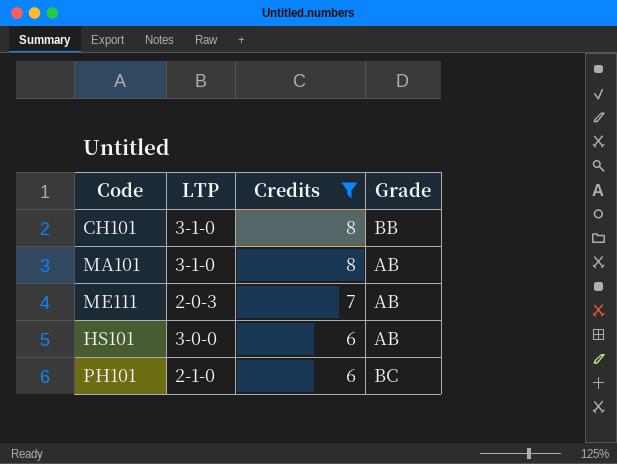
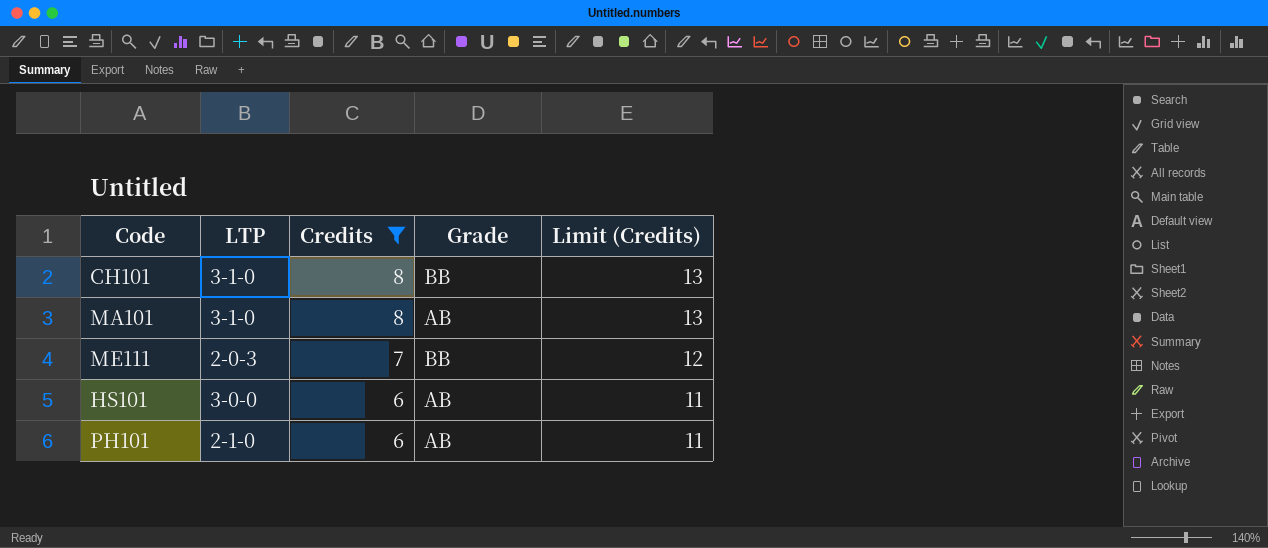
column Limit (Credits) | formula: none -> [Credits] + 5
ME111 | Grade: AB -> BB
PH101 | Grade: BC -> AB

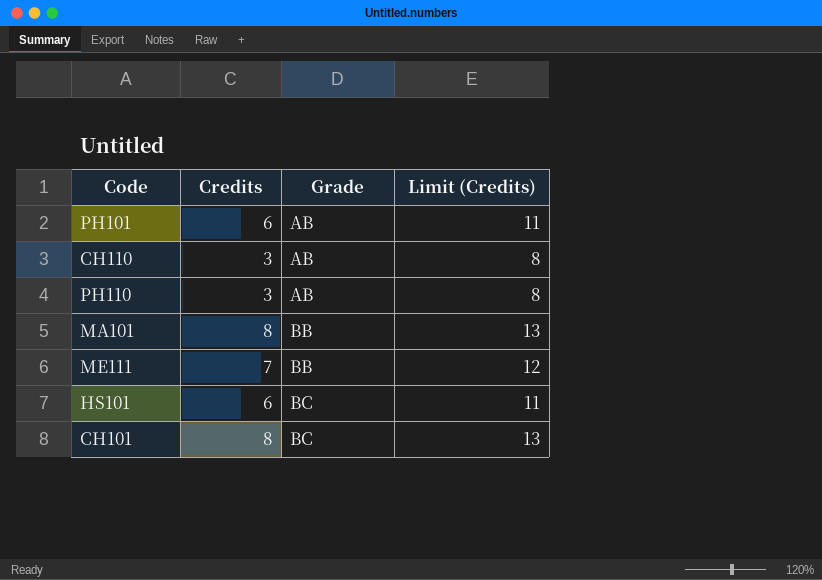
filter: Credits != 3 -> none
row order: Credits descending -> Grade ascending
column LTP | position: 2 -> none
MA101 | Grade: AB -> BB
HS101 | Grade: AB -> BC
CH101 | Grade: BB -> BC

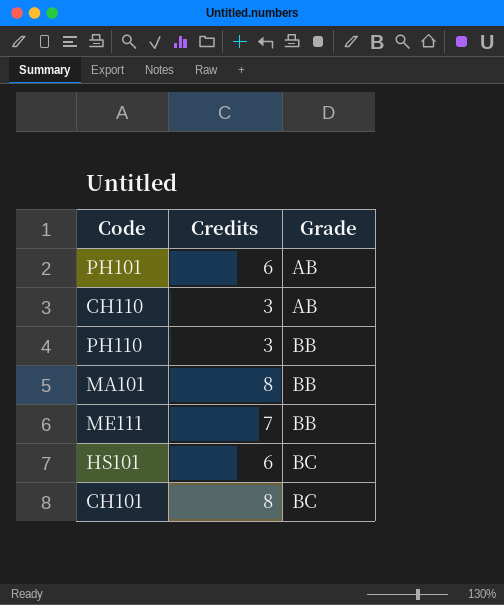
column Limit (Credits) | formula: [Credits] + 5 -> none
PH110 | Grade: AB -> BB

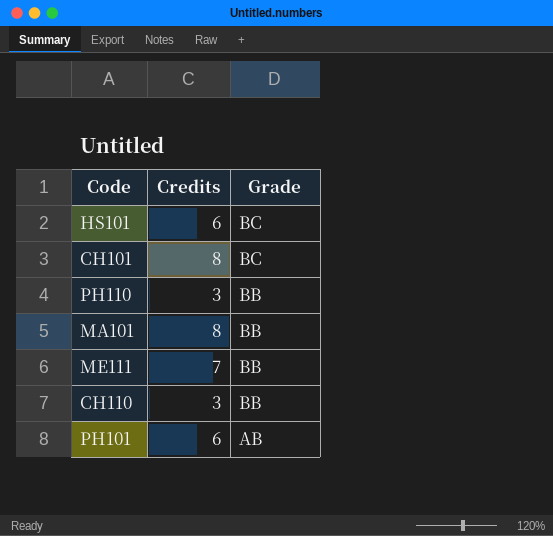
row order: Grade ascending -> Grade descending
CH110 | Grade: AB -> BB

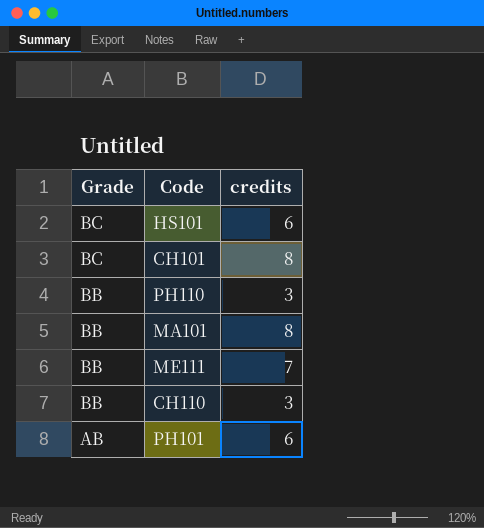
column Grade | position: 3 -> 1
column name: Credits -> credits

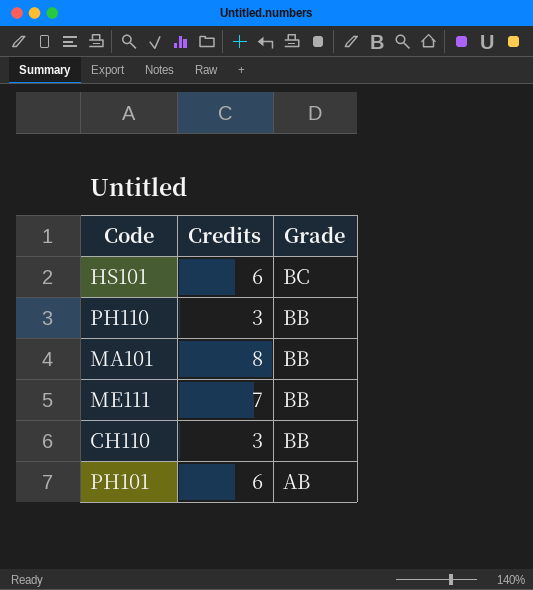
column name: credits -> Credits
column Grade | position: 1 -> 3
row CH101: BC | 8 -> none

